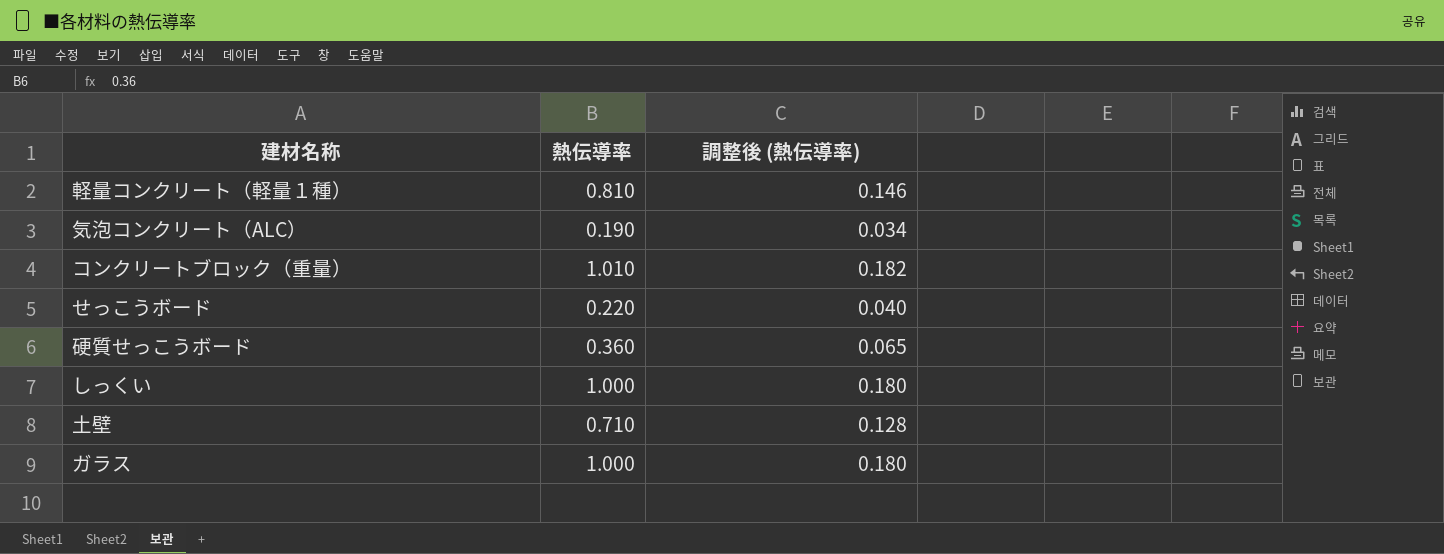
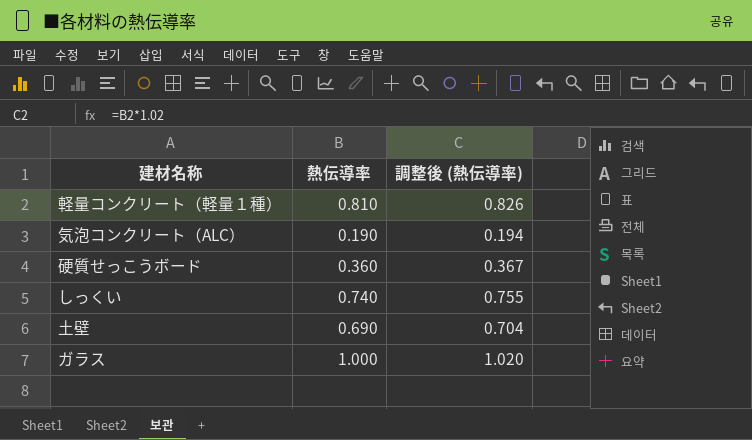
column 調整後 (熱伝導率) | formula: [熱伝導率] * 0.18 -> [熱伝導率] * 1.02
row コンクリートブロック（重量）: 1.010 | 0.182 -> none
row せっこうボード: 0.220 | 0.040 -> none
しっくい | 熱伝導率: 1.000 -> 0.740
土壁 | 熱伝導率: 0.710 -> 0.690

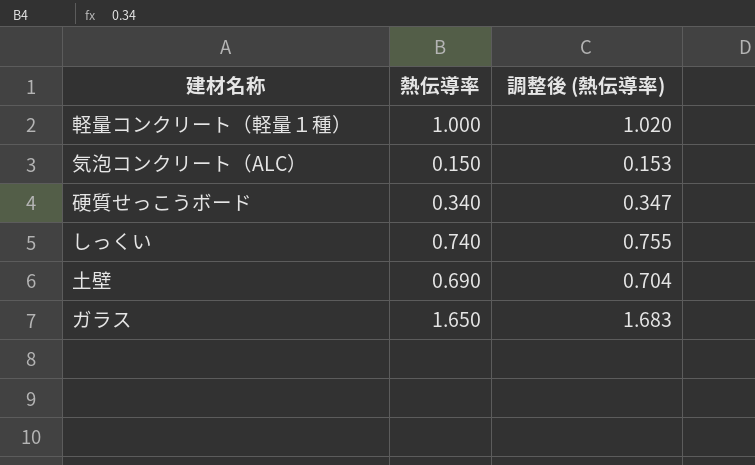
軽量コンクリート（軽量１種） | 熱伝導率: 0.810 -> 1.000
軽量コンクリート（軽量１種） | 調整後 (熱伝導率): 0.826 -> 1.020
気泡コンクリート（ALC） | 熱伝導率: 0.190 -> 0.150
気泡コンクリート（ALC） | 調整後 (熱伝導率): 0.194 -> 0.153
硬質せっこうボード | 熱伝導率: 0.360 -> 0.340
硬質せっこうボード | 調整後 (熱伝導率): 0.367 -> 0.347
ガラス | 熱伝導率: 1.000 -> 1.650
ガラス | 調整後 (熱伝導率): 1.020 -> 1.683

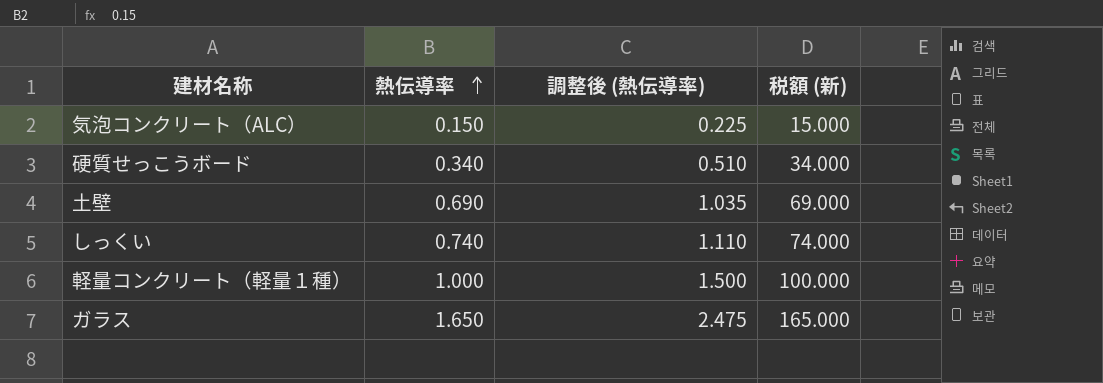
row order: none -> 熱伝導率 ascending
column 調整後 (熱伝導率) | formula: [熱伝導率] * 1.02 -> [熱伝導率] * 1.5
column 税額 (新) | formula: none -> [熱伝導率] * 100

